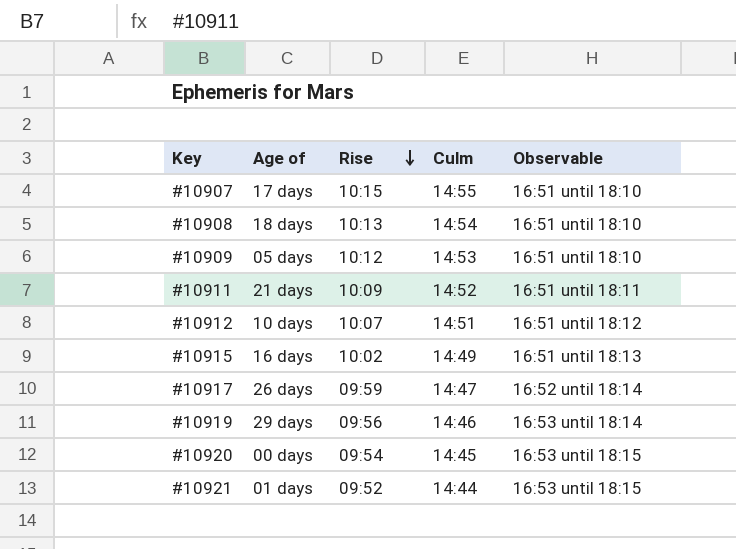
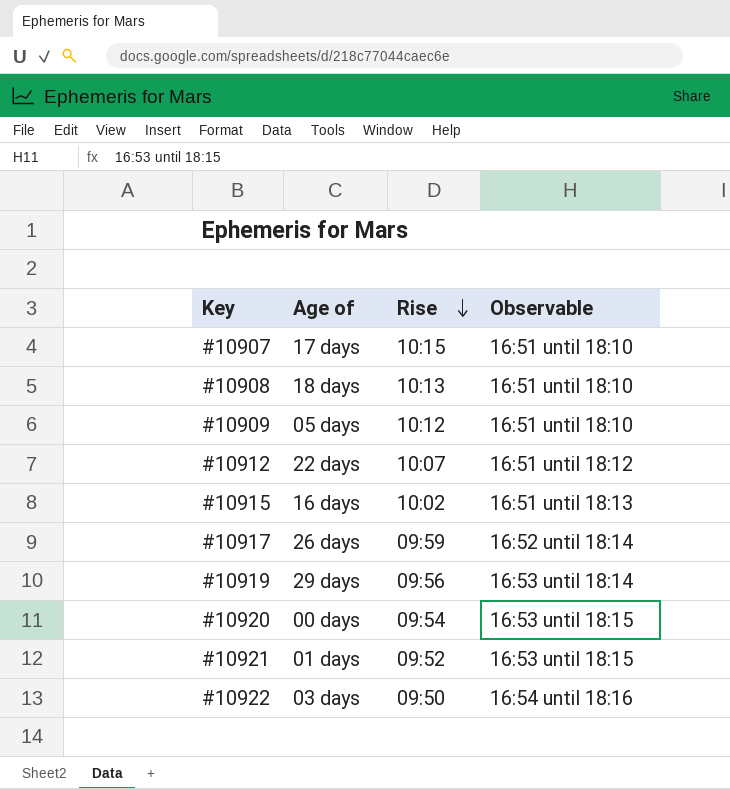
column Culm | position: 4 -> none
row #10911: 21 days | 10:09 | 14:52 | 16:51 until 18:11 -> none
#10912 | Age of: 10 days -> 22 days
row #10922: none -> 03 days | 09:50 | 16:54 until 18:16

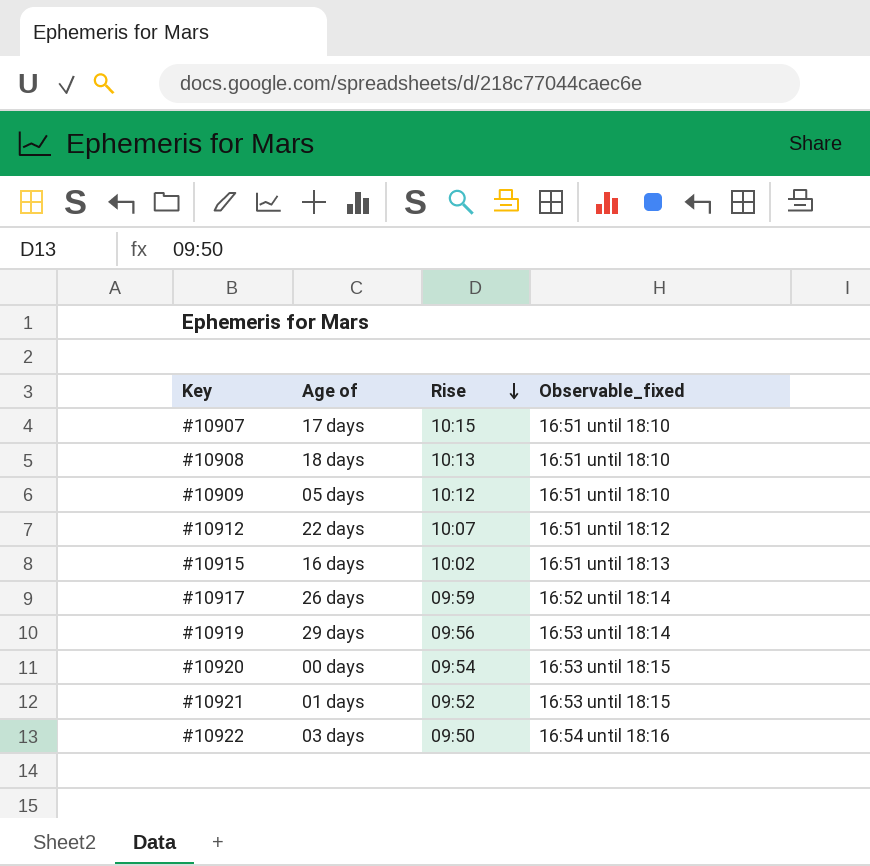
column name: Observable -> Observable_fixed

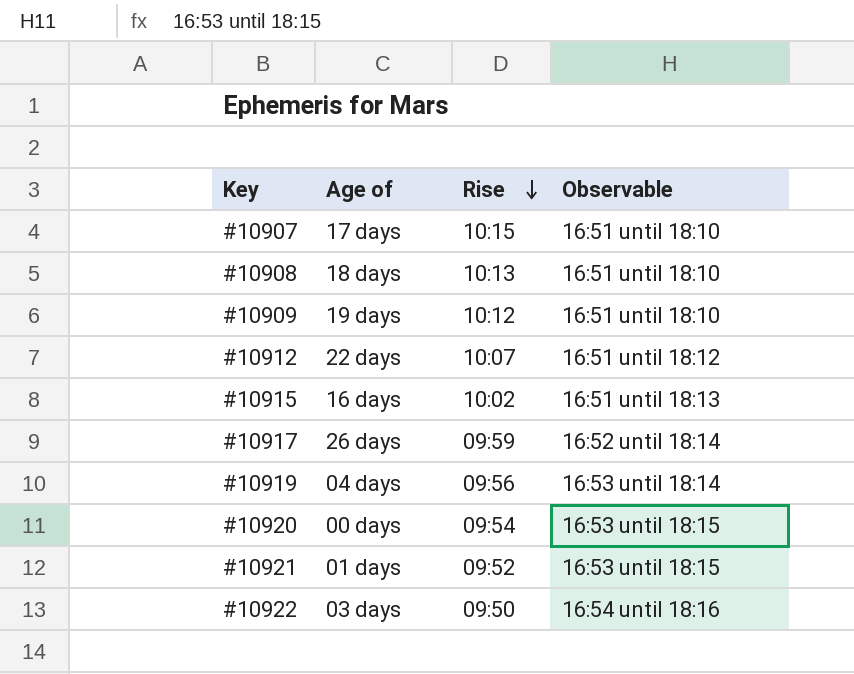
column name: Observable_fixed -> Observable
#10909 | Age of: 05 days -> 19 days
#10919 | Age of: 29 days -> 04 days

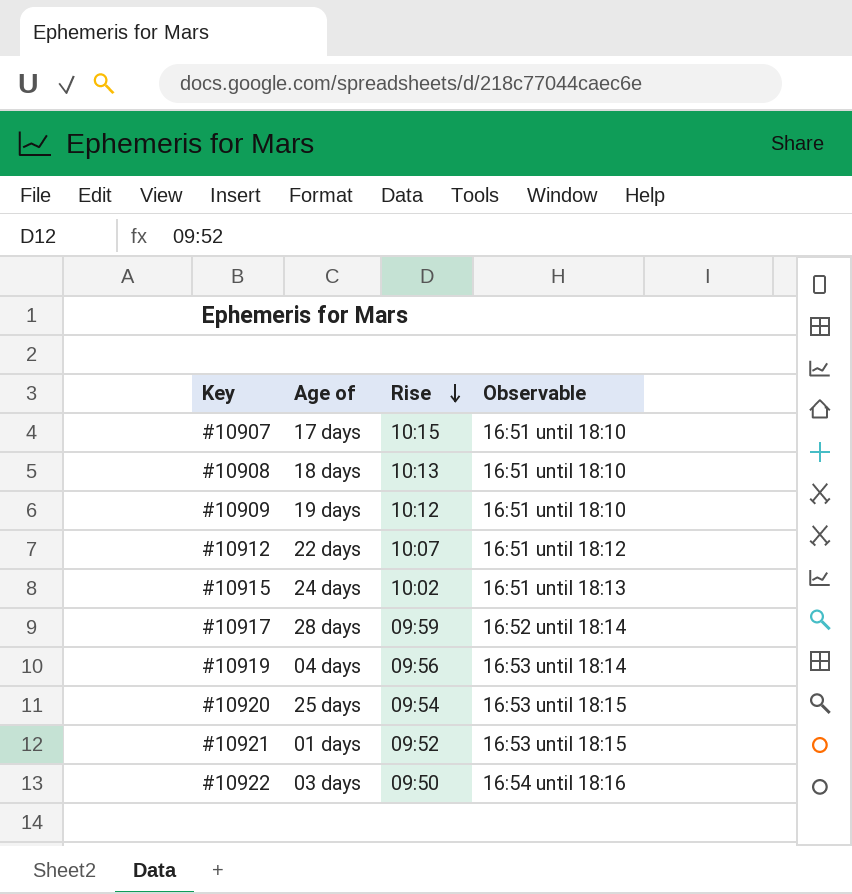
#10915 | Age of: 16 days -> 24 days
#10917 | Age of: 26 days -> 28 days
#10920 | Age of: 00 days -> 25 days

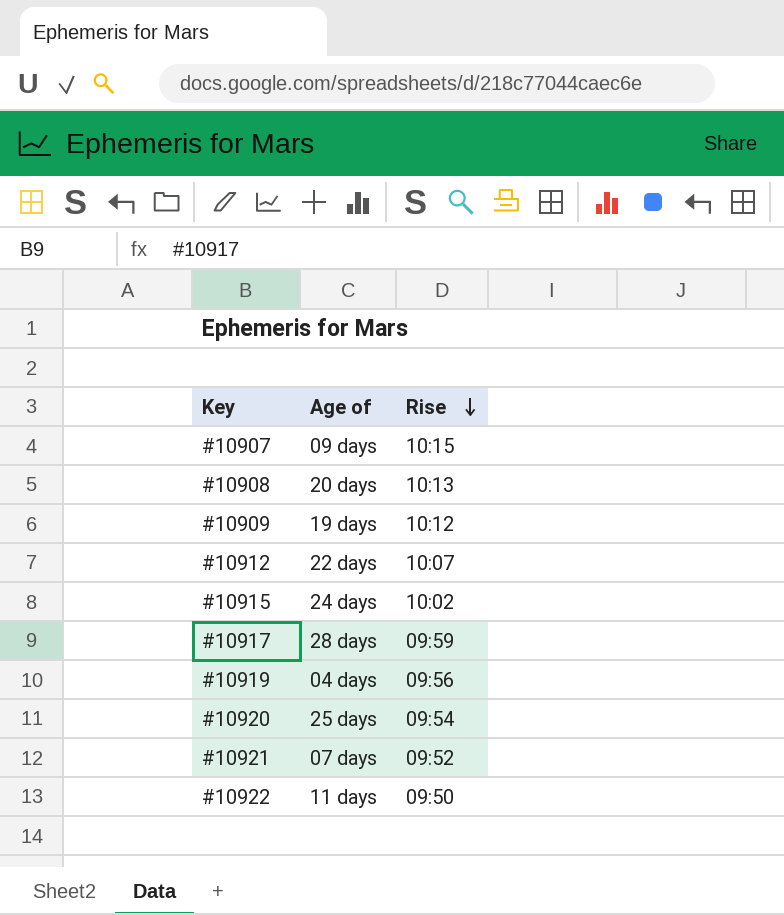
column Observable | position: 4 -> none
#10907 | Age of: 17 days -> 09 days
#10908 | Age of: 18 days -> 20 days
#10921 | Age of: 01 days -> 07 days
#10922 | Age of: 03 days -> 11 days

